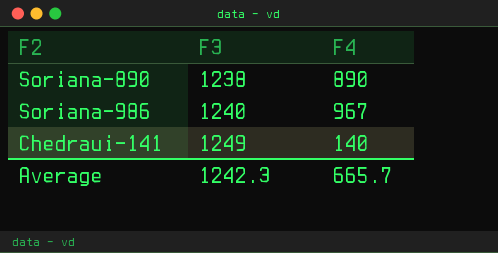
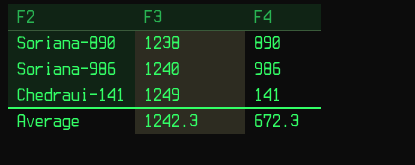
Soriana-986 | F4: 967 -> 986
Chedraui-141 | F4: 140 -> 141
Average | F4: 665.7 -> 672.3

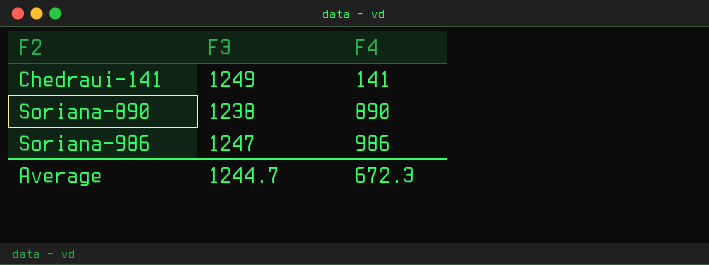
row order: F3 ascending -> F2 ascending
Soriana-986 | F3: 1240 -> 1247
Average | F3: 1242.3 -> 1244.7

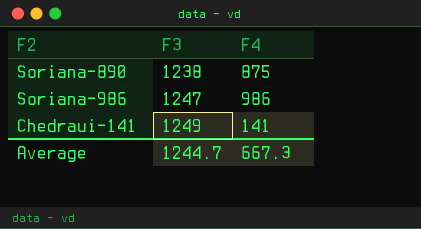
row order: F2 ascending -> F3 ascending
Soriana-890 | F4: 890 -> 875
Average | F4: 672.3 -> 667.3

